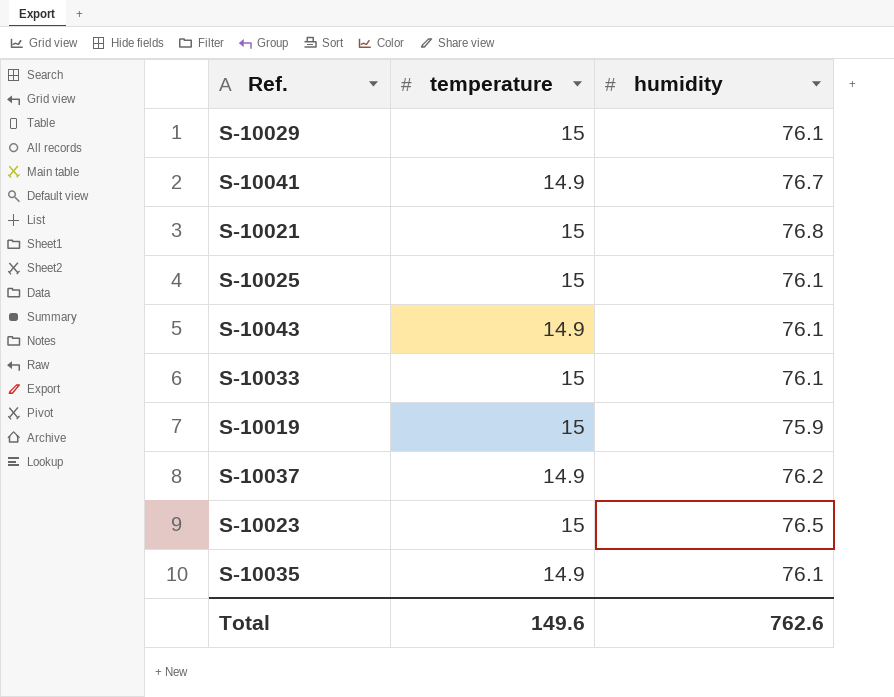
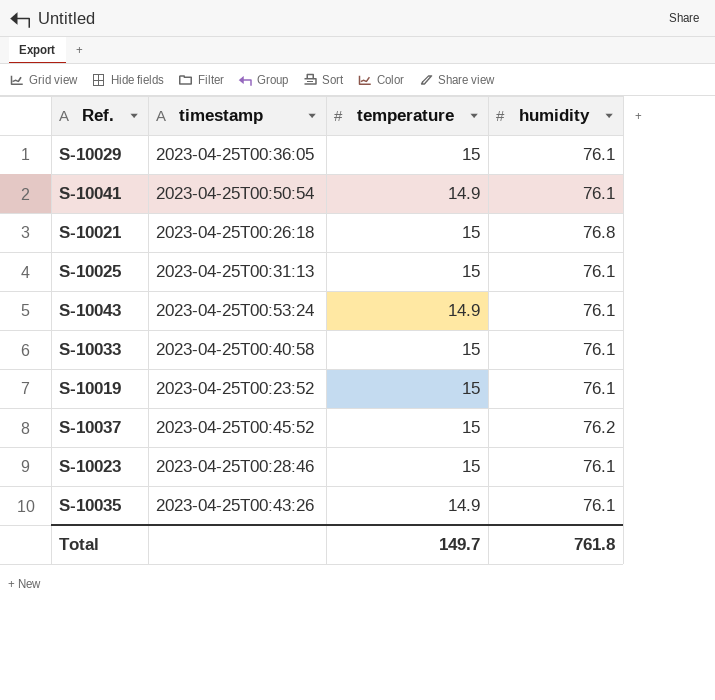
column timestamp | position: none -> 2
S-10041 | humidity: 76.7 -> 76.1
S-10019 | humidity: 75.9 -> 76.1
S-10037 | temperature: 14.9 -> 15
S-10023 | humidity: 76.5 -> 76.1
Total | temperature: 149.6 -> 149.7
Total | humidity: 762.6 -> 761.8

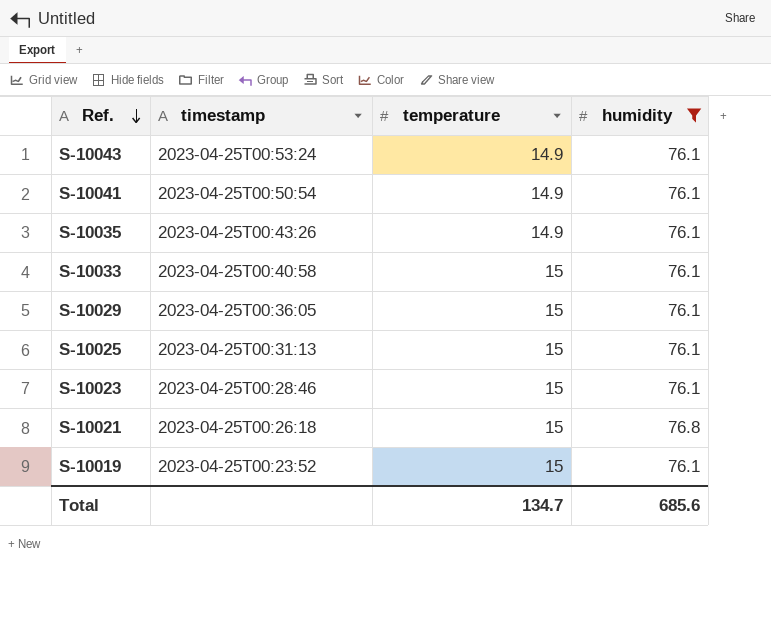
filter: none -> humidity != 76.2
row order: none -> Ref. descending
Total | temperature: 149.7 -> 134.7
Total | humidity: 761.8 -> 685.6

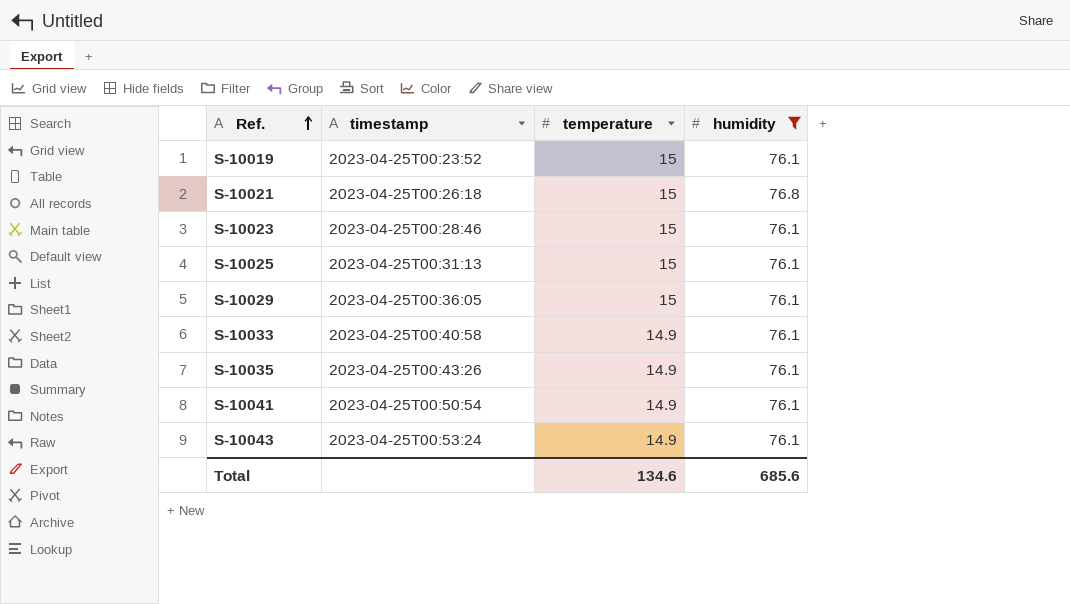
row order: Ref. descending -> Ref. ascending
S-10033 | temperature: 15 -> 14.9
Total | temperature: 134.7 -> 134.6

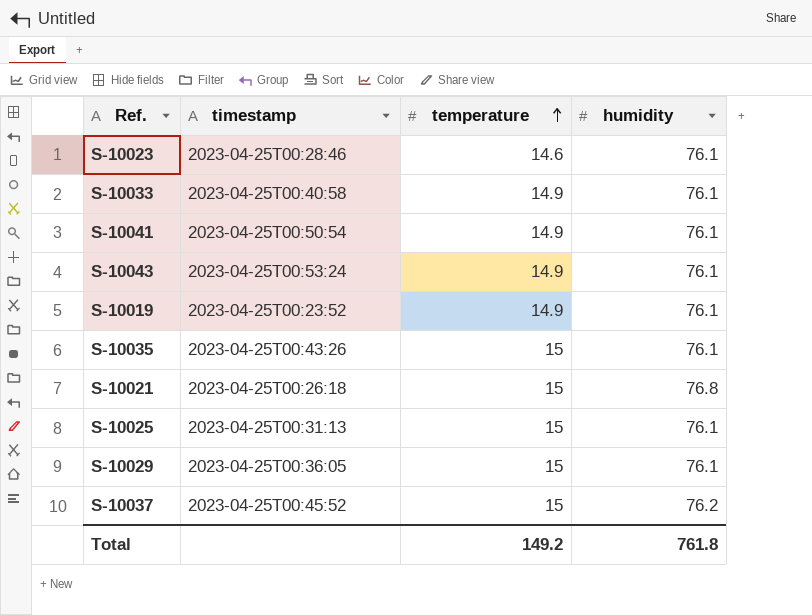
filter: humidity != 76.2 -> none
row order: Ref. ascending -> temperature ascending
S-10023 | temperature: 15 -> 14.6
S-10019 | temperature: 15 -> 14.9
S-10035 | temperature: 14.9 -> 15
Total | temperature: 134.6 -> 149.2
Total | humidity: 685.6 -> 761.8

